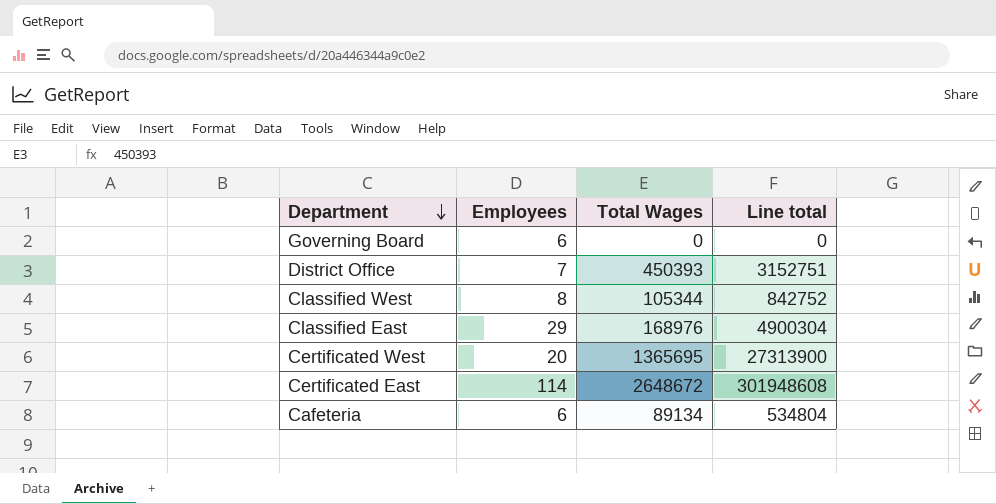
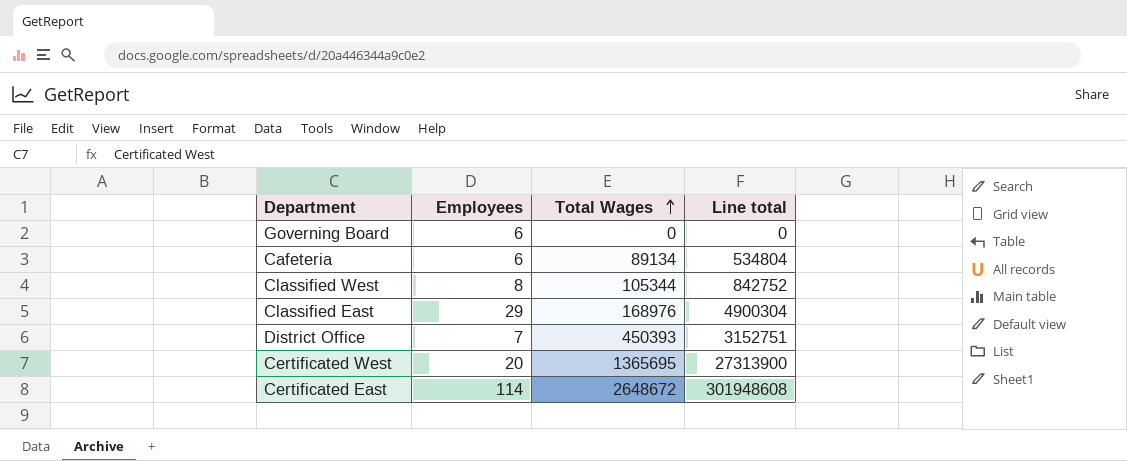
row order: Department descending -> Total Wages ascending

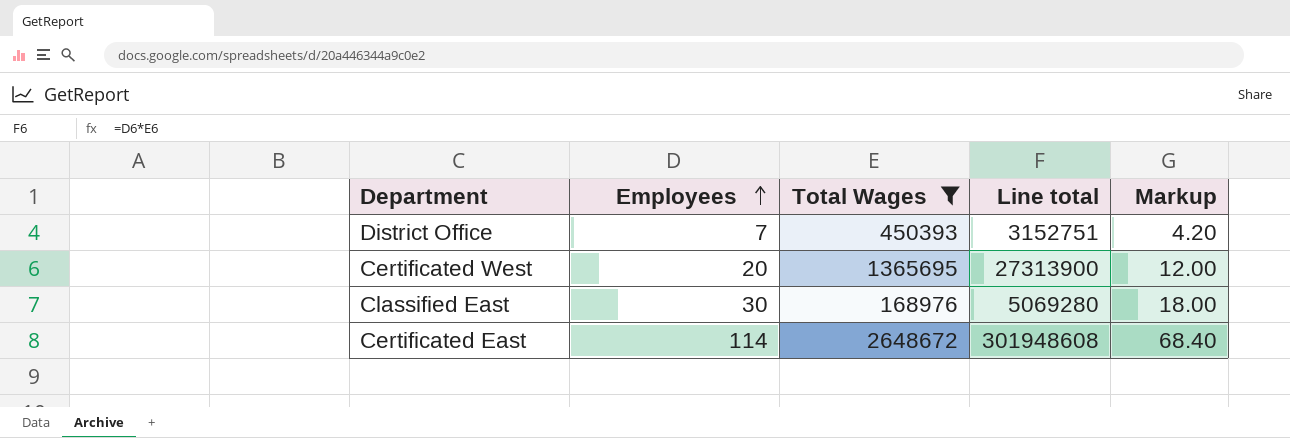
filter: none -> Total Wages >= 168976
row order: Total Wages ascending -> Employees ascending
column Markup | formula: none -> [Employees] * 0.6
Classified East | Employees: 29 -> 30
Classified East | Line total: 4900304 -> 5069280

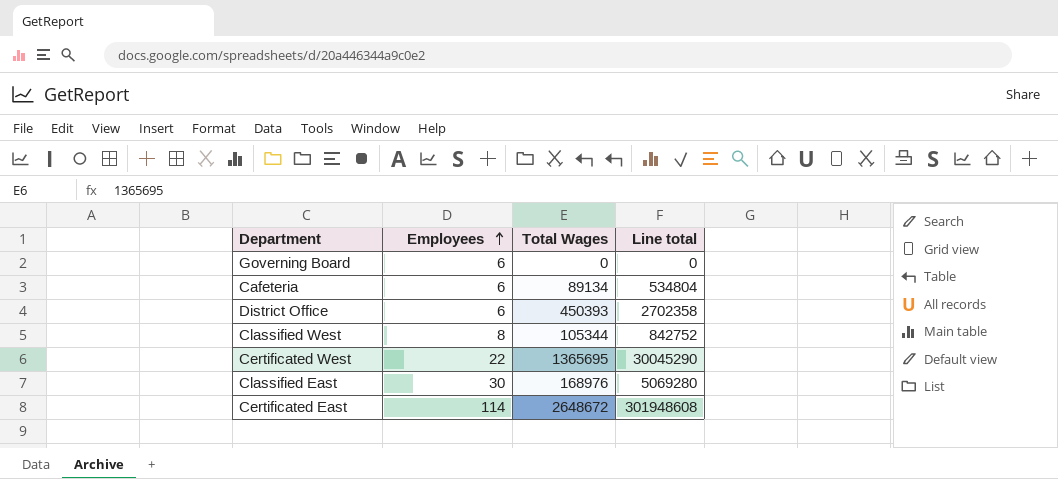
filter: Total Wages >= 168976 -> none
column Markup | formula: [Employees] * 0.6 -> none
District Office | Employees: 7 -> 6
District Office | Line total: 3152751 -> 2702358
Certificated West | Employees: 20 -> 22
Certificated West | Line total: 27313900 -> 30045290

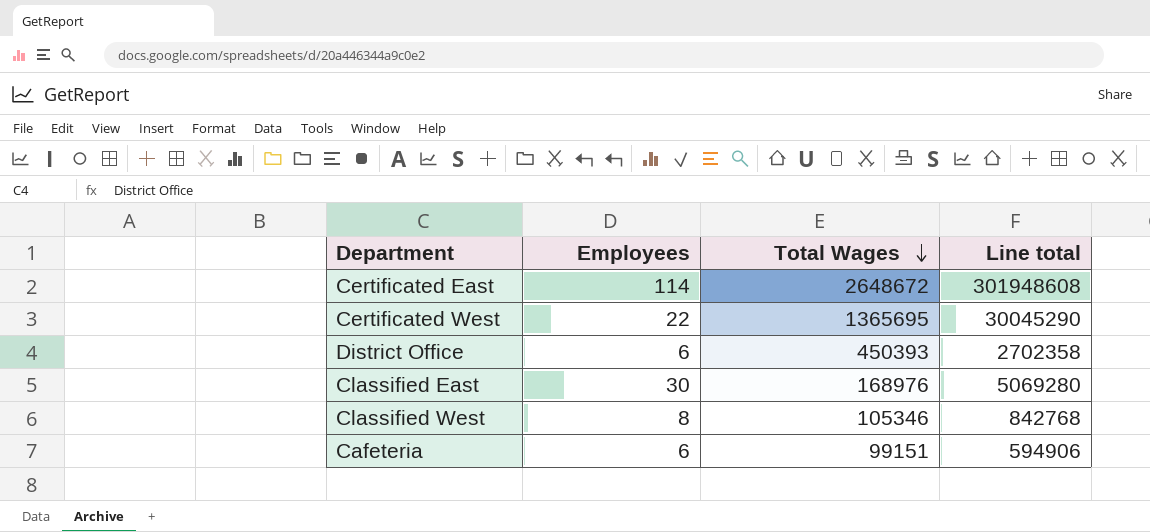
row order: Employees ascending -> Total Wages descending
row Governing Board: 6 | 0 | 0 -> none
Classified West | Total Wages: 105344 -> 105346
Classified West | Line total: 842752 -> 842768
Cafeteria | Total Wages: 89134 -> 99151
Cafeteria | Line total: 534804 -> 594906

